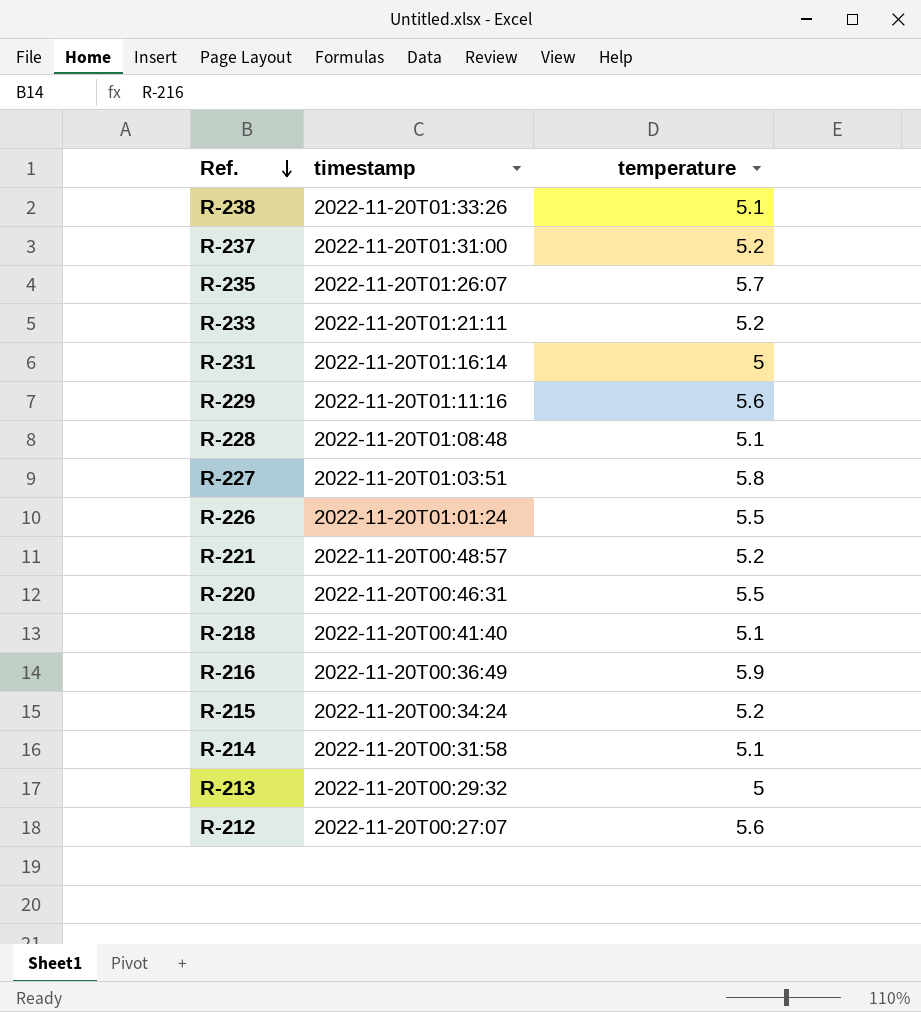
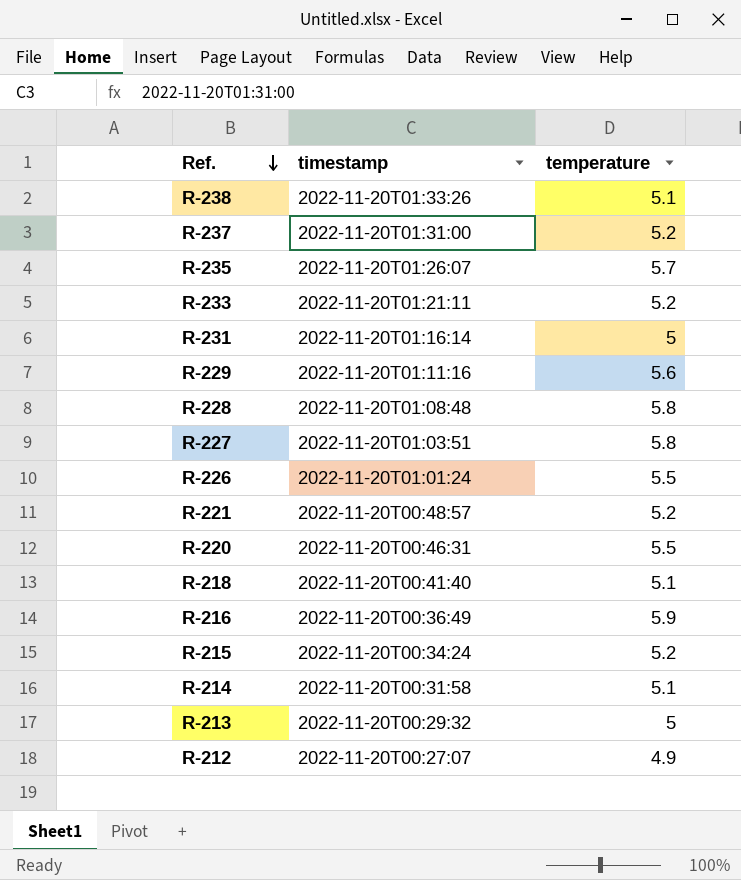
R-228 | temperature: 5.1 -> 5.8
R-212 | temperature: 5.6 -> 4.9

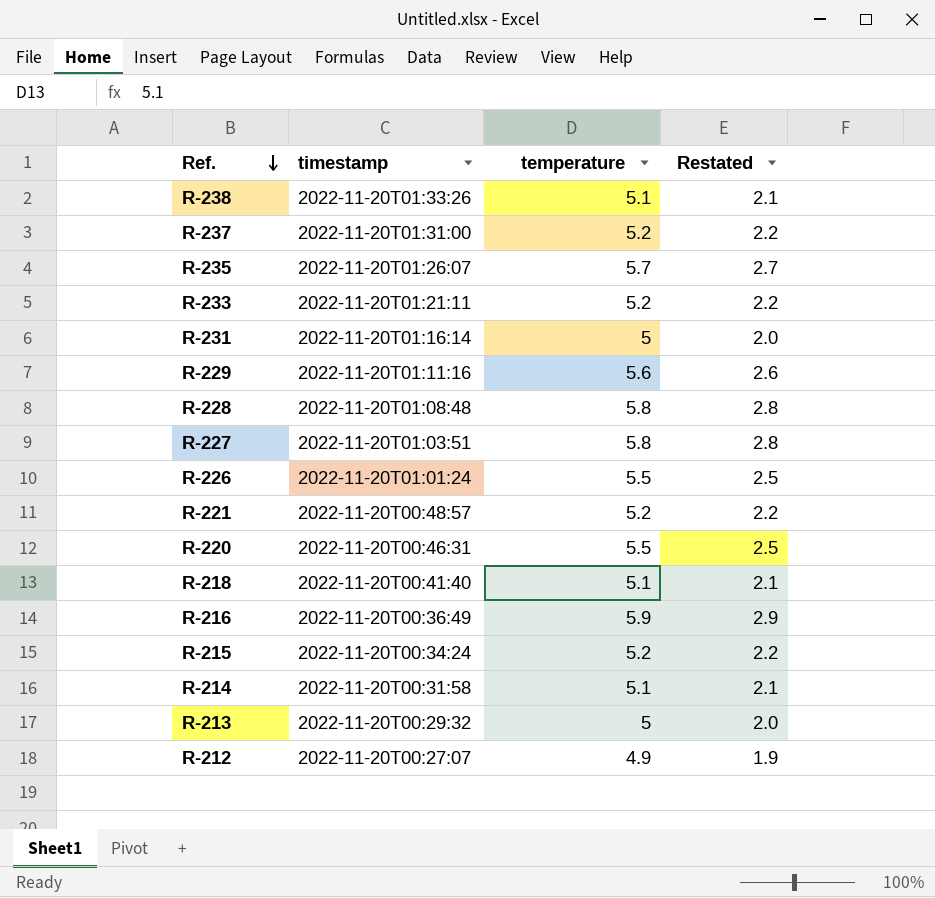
column Restated | formula: none -> [temperature] - 3

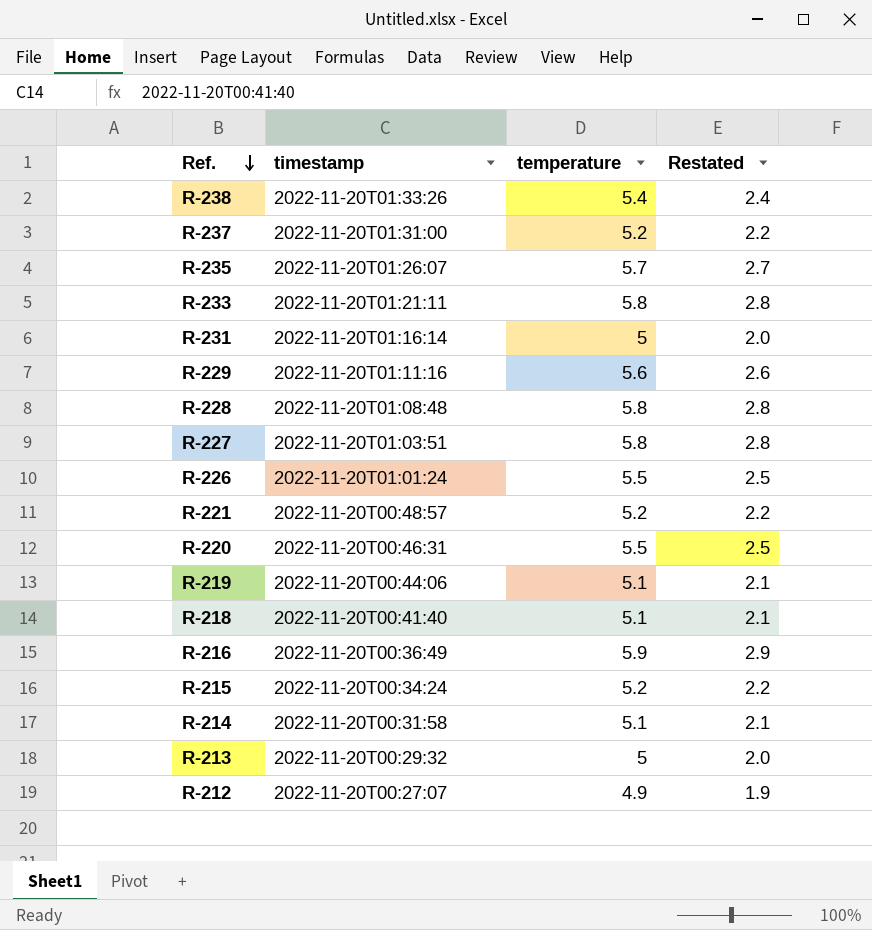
R-238 | temperature: 5.1 -> 5.4
R-238 | Restated: 2.1 -> 2.4
R-233 | temperature: 5.2 -> 5.8
R-233 | Restated: 2.2 -> 2.8
row R-219: none -> 2022-11-20T00:44:06 | 5.1 | 2.1

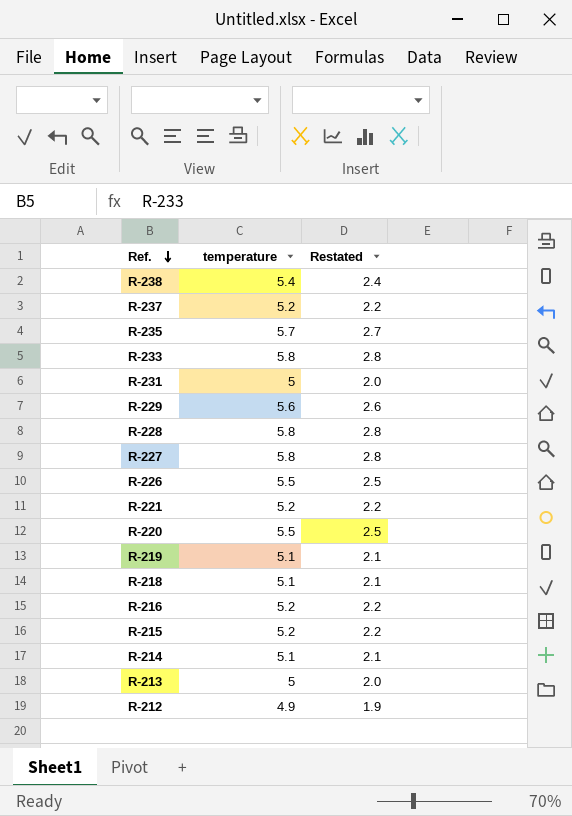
column timestamp | position: 2 -> none
R-216 | temperature: 5.9 -> 5.2
R-216 | Restated: 2.9 -> 2.2

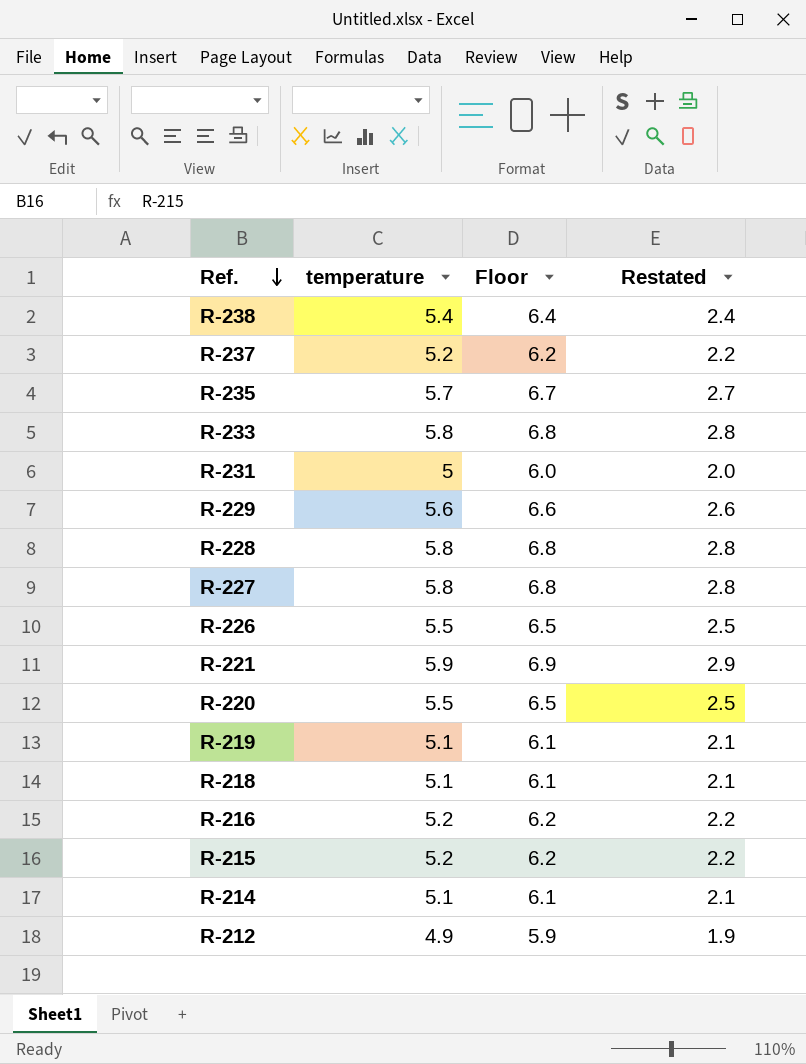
column Floor | formula: none -> [temperature] + 1
row R-213: 5 | 2.0 -> none
R-221 | temperature: 5.2 -> 5.9
R-221 | Restated: 2.2 -> 2.9

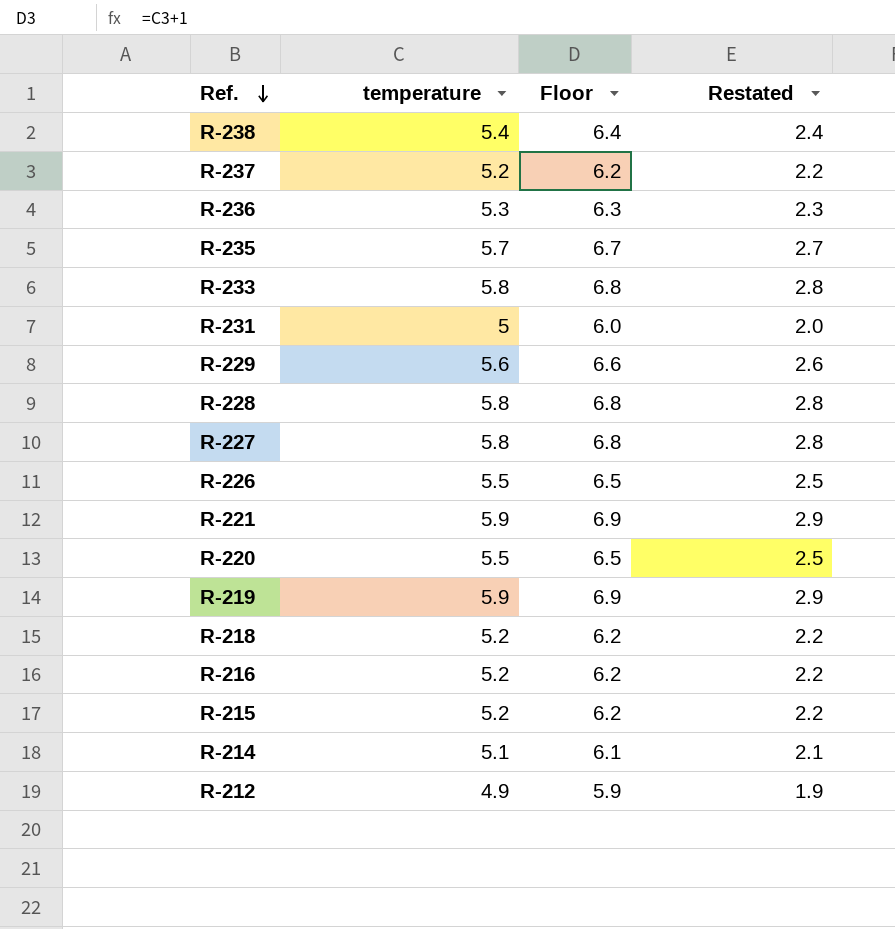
row R-236: none -> 5.3 | 6.3 | 2.3
R-219 | temperature: 5.1 -> 5.9
R-219 | Floor: 6.1 -> 6.9
R-219 | Restated: 2.1 -> 2.9
R-218 | temperature: 5.1 -> 5.2
R-218 | Floor: 6.1 -> 6.2
R-218 | Restated: 2.1 -> 2.2

